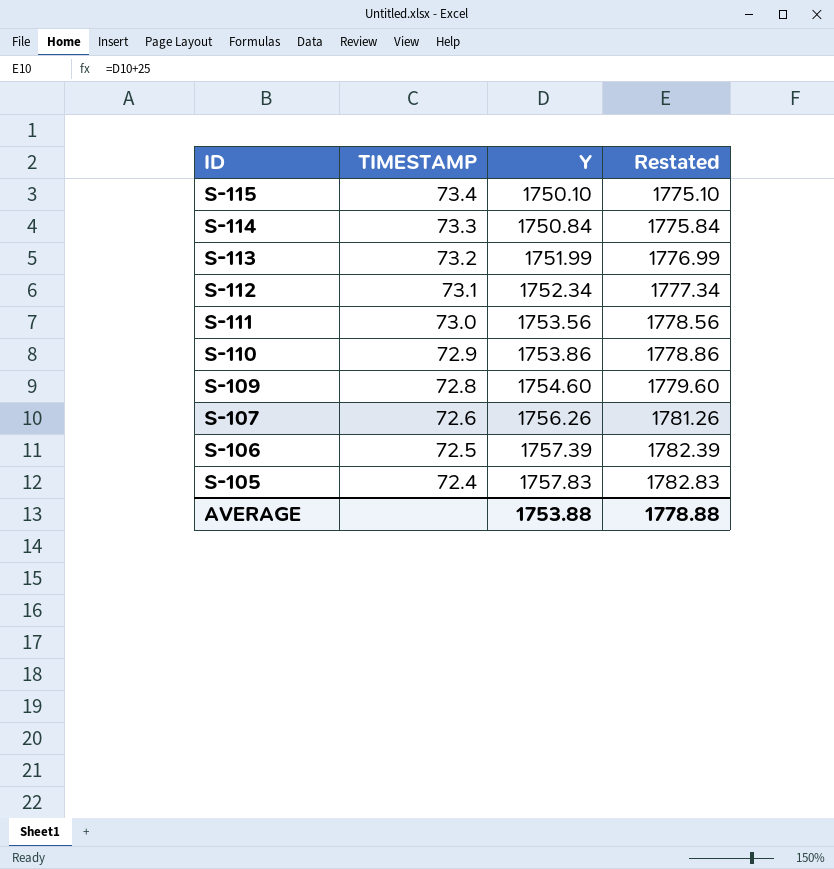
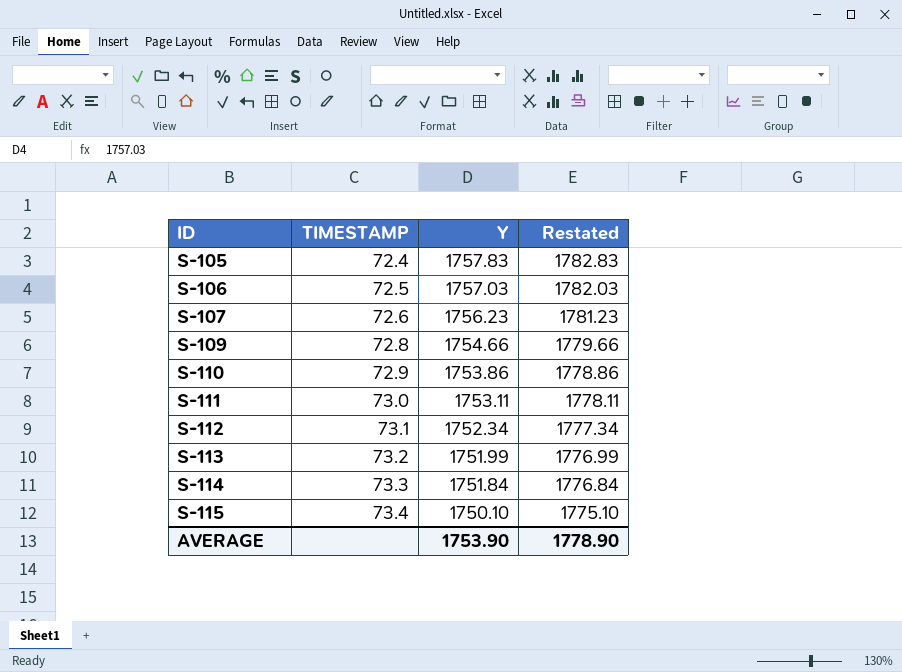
row order: ID descending -> ID ascending
S-106 | Y: 1757.39 -> 1757.03
S-106 | Restated: 1782.39 -> 1782.03
S-107 | Y: 1756.26 -> 1756.23
S-107 | Restated: 1781.26 -> 1781.23
S-109 | Y: 1754.60 -> 1754.66
S-109 | Restated: 1779.60 -> 1779.66
S-111 | Y: 1753.56 -> 1753.11
S-111 | Restated: 1778.56 -> 1778.11
S-114 | Y: 1750.84 -> 1751.84
S-114 | Restated: 1775.84 -> 1776.84
AVERAGE | Y: 1753.88 -> 1753.90
AVERAGE | Restated: 1778.88 -> 1778.90

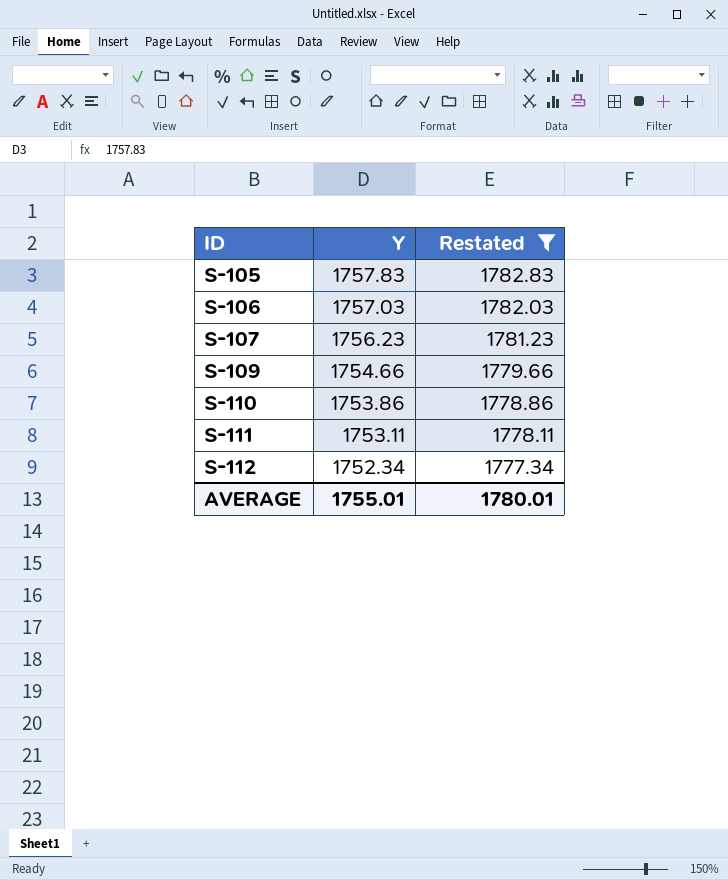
filter: none -> Restated >= 1777.34
column TIMESTAMP | position: 2 -> none
AVERAGE | Y: 1753.90 -> 1755.01
AVERAGE | Restated: 1778.90 -> 1780.01

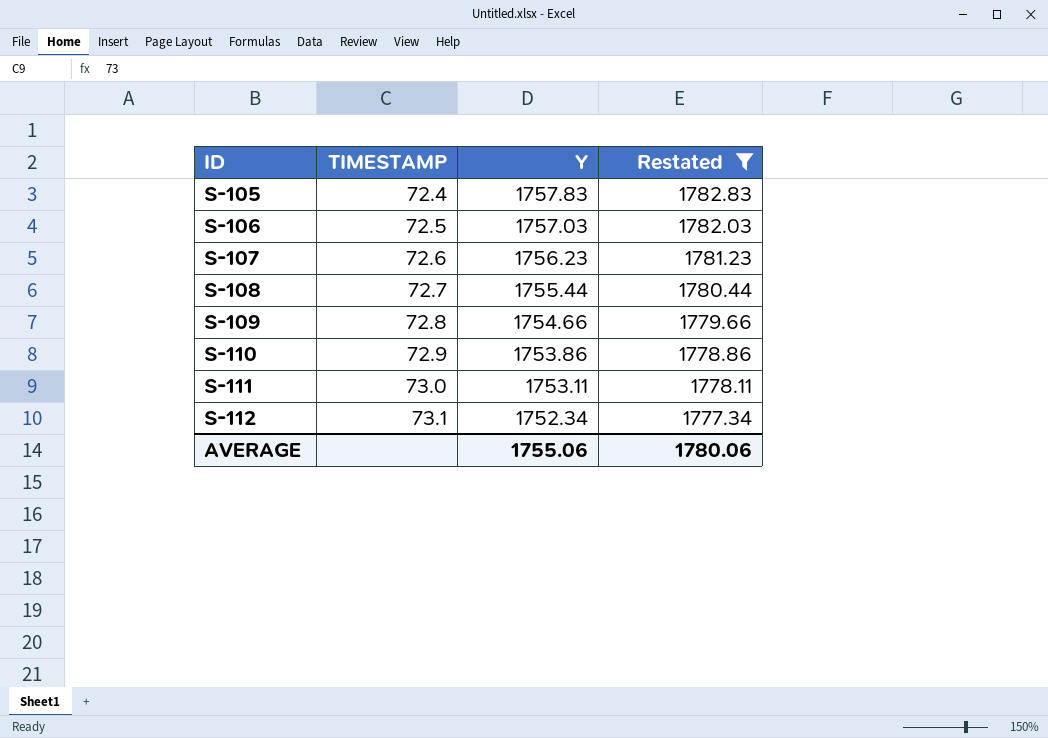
column TIMESTAMP | position: none -> 2
row S-108: none -> 72.7 | 1755.44 | 1780.44
AVERAGE | Y: 1755.01 -> 1755.06
AVERAGE | Restated: 1780.01 -> 1780.06

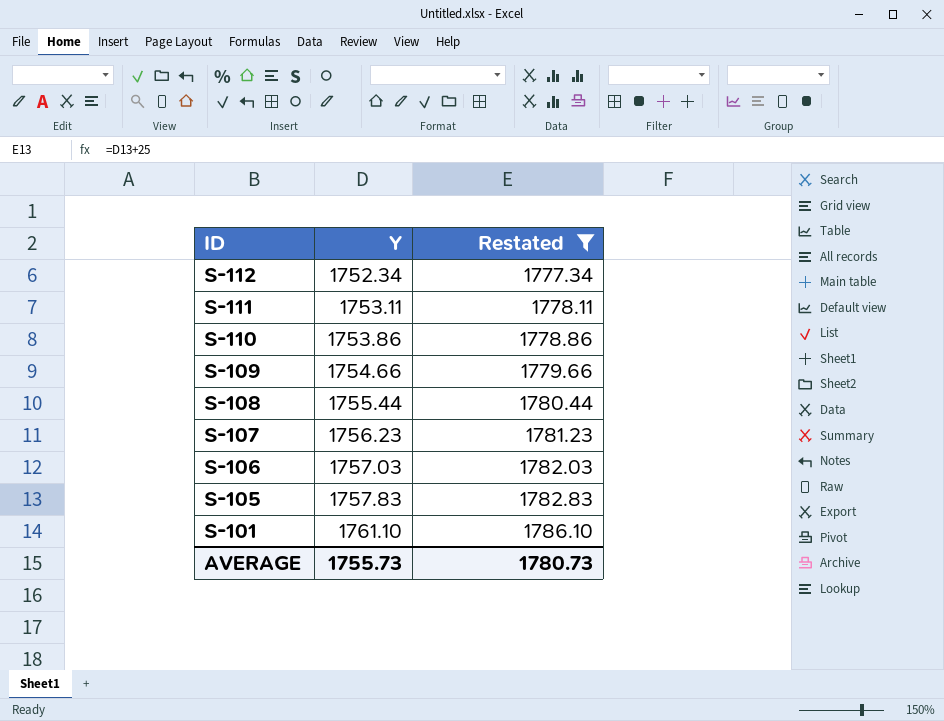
row order: ID ascending -> ID descending
column TIMESTAMP | position: 2 -> none
row S-101: none -> 1761.10 | 1786.10
AVERAGE | Y: 1755.06 -> 1755.73
AVERAGE | Restated: 1780.06 -> 1780.73

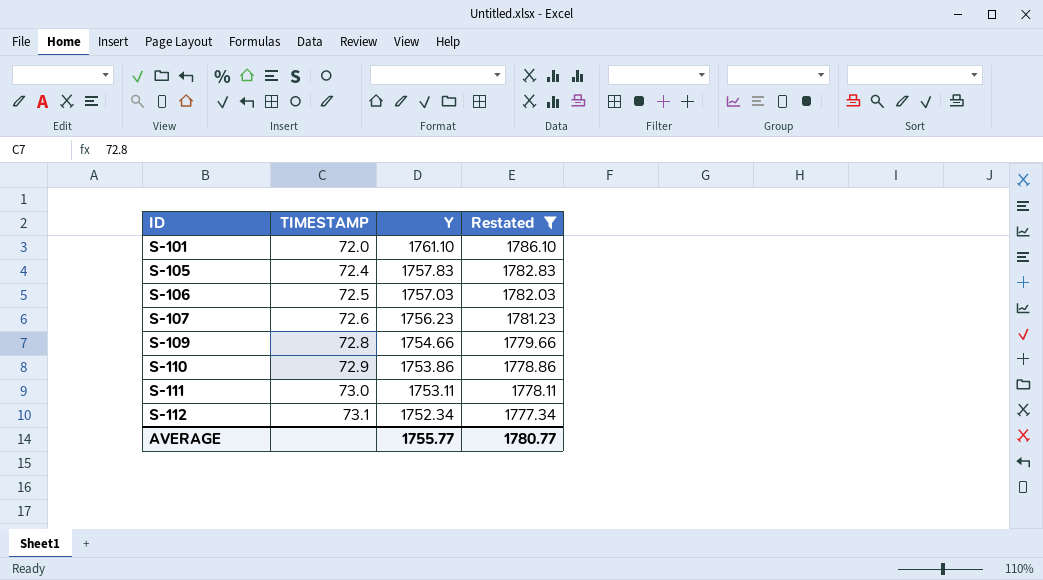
row order: ID descending -> ID ascending
column TIMESTAMP | position: none -> 2
row S-108: 1755.44 | 1780.44 -> none
AVERAGE | Y: 1755.73 -> 1755.77
AVERAGE | Restated: 1780.73 -> 1780.77

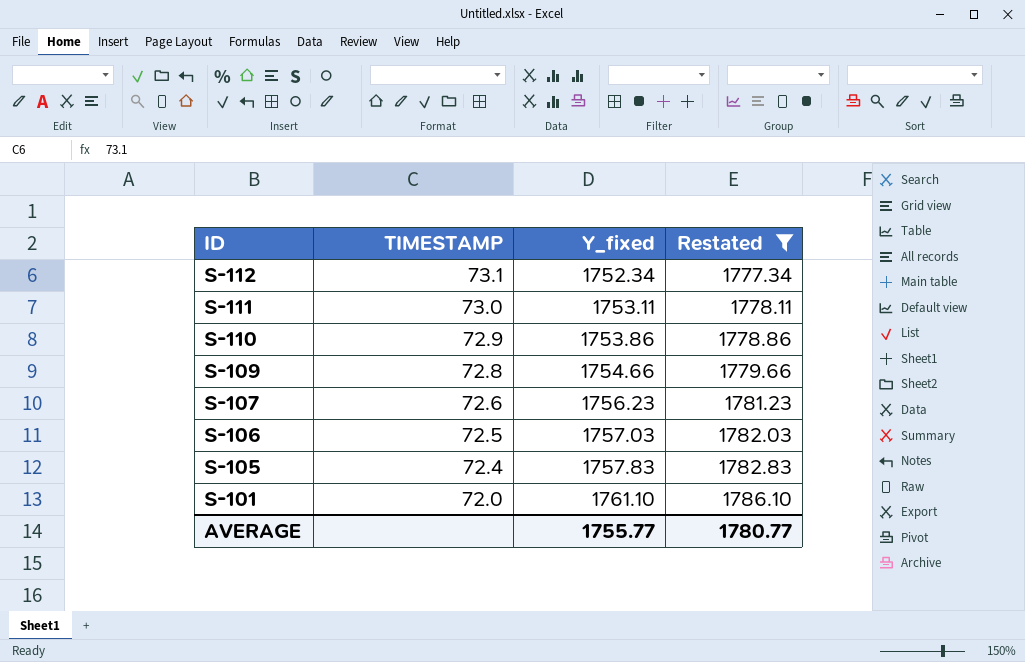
row order: ID ascending -> ID descending
column name: Y -> Y_fixed

